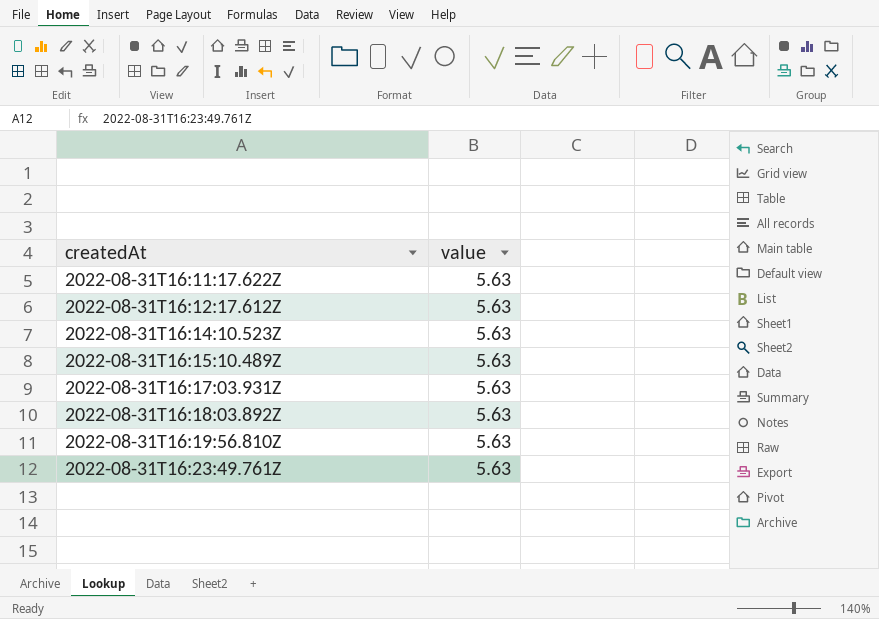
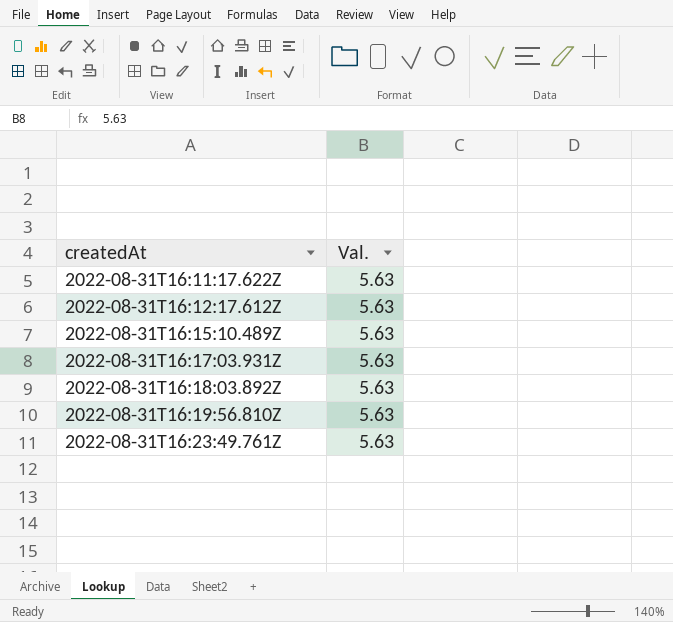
column name: value -> Val.
row 2022-08-31T16:14:10.523Z: 5.63 -> none

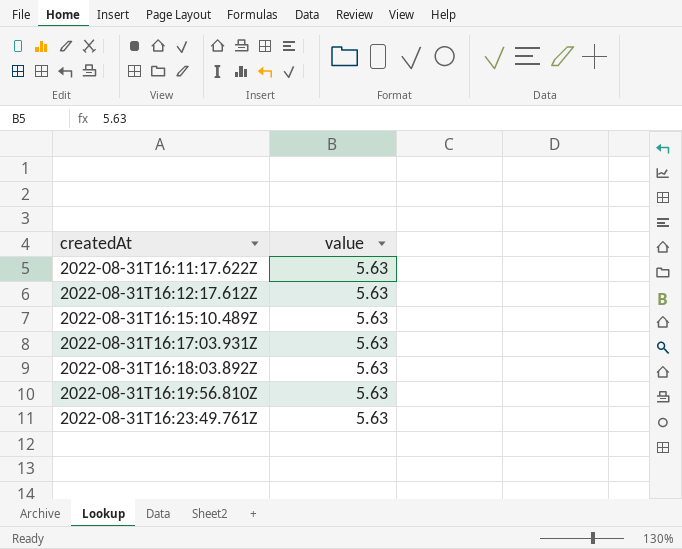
column name: Val. -> value

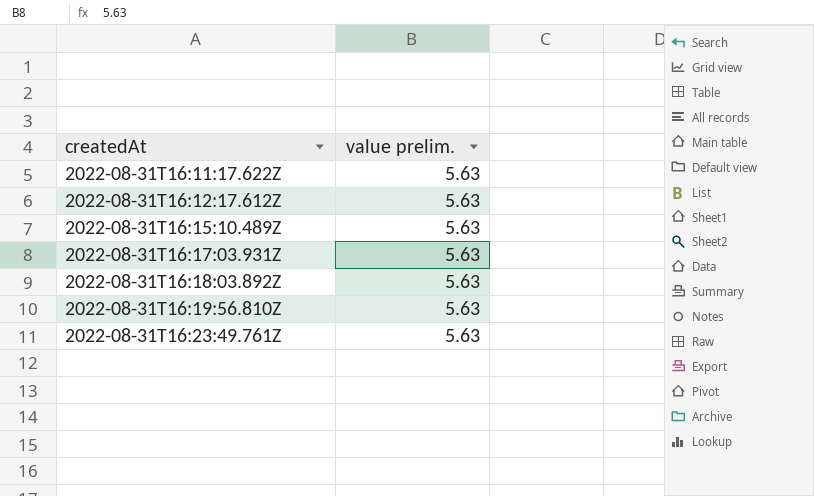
column name: value -> value prelim.

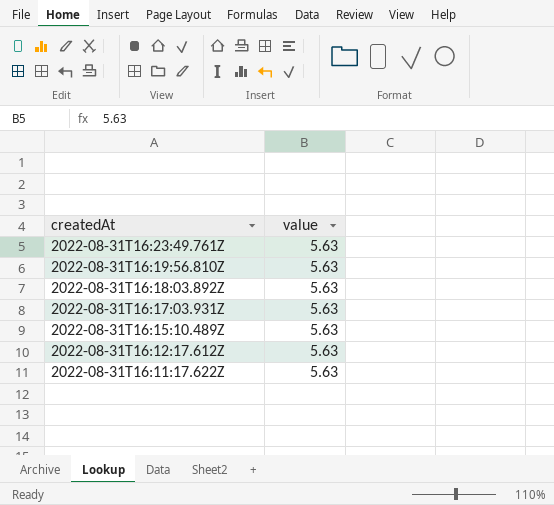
row order: createdAt ascending -> createdAt descending
column name: value prelim. -> value

